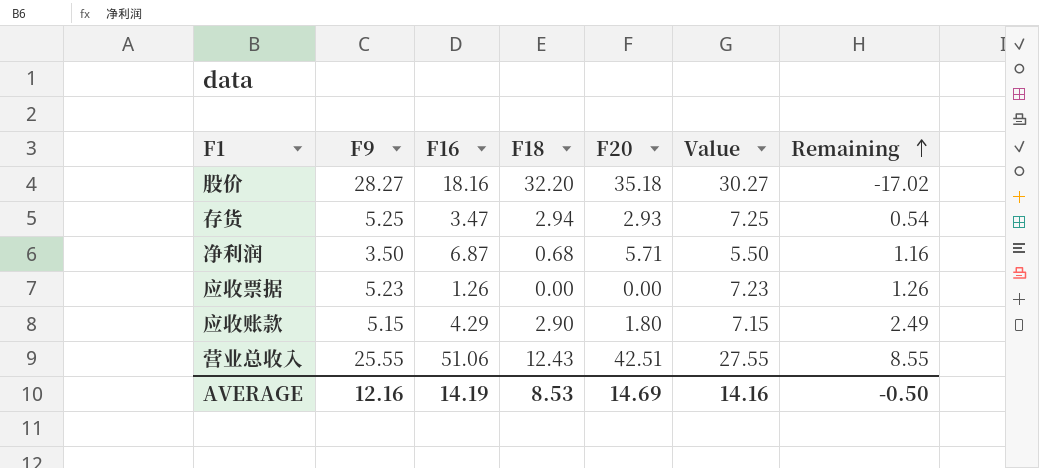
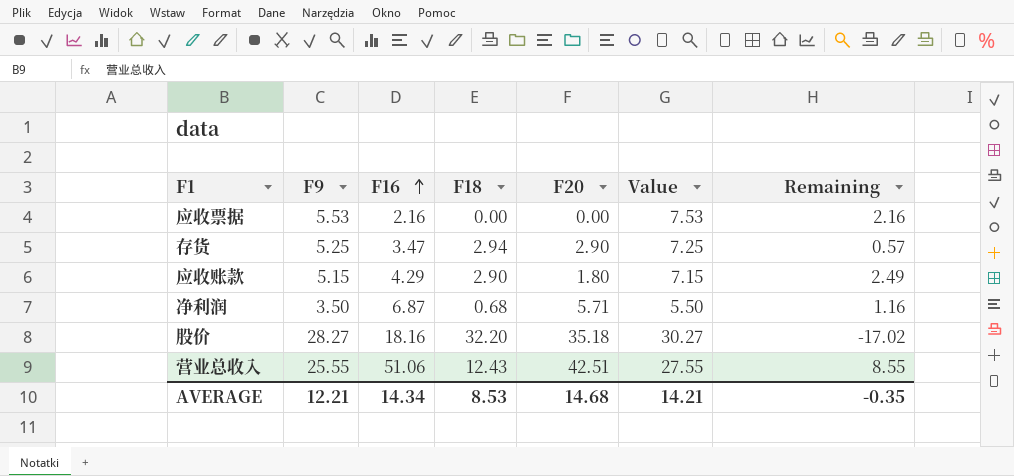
row order: Remaining ascending -> F16 ascending
应收票据 | F9: 5.23 -> 5.53
应收票据 | F16: 1.26 -> 2.16
应收票据 | Value: 7.23 -> 7.53
应收票据 | Remaining: 1.26 -> 2.16
存货 | F20: 2.93 -> 2.90
存货 | Remaining: 0.54 -> 0.57
AVERAGE | F9: 12.16 -> 12.21
AVERAGE | F16: 14.19 -> 14.34
AVERAGE | F20: 14.69 -> 14.68
AVERAGE | Value: 14.16 -> 14.21
AVERAGE | Remaining: -0.50 -> -0.35

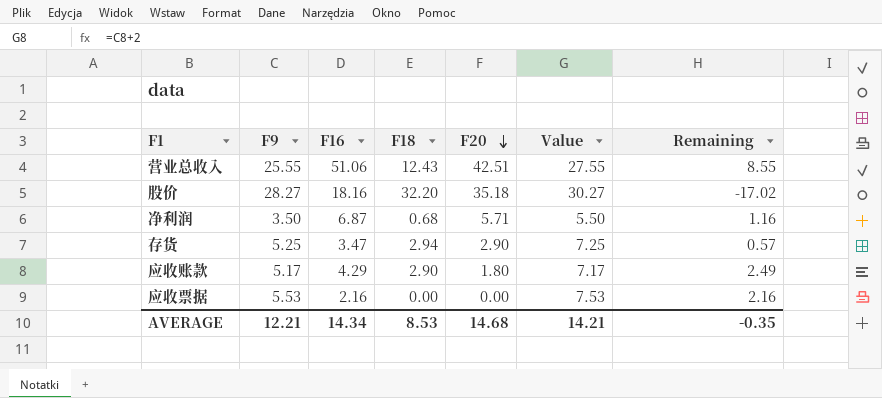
row order: F16 ascending -> F20 descending
应收账款 | F9: 5.15 -> 5.17
应收账款 | Value: 7.15 -> 7.17

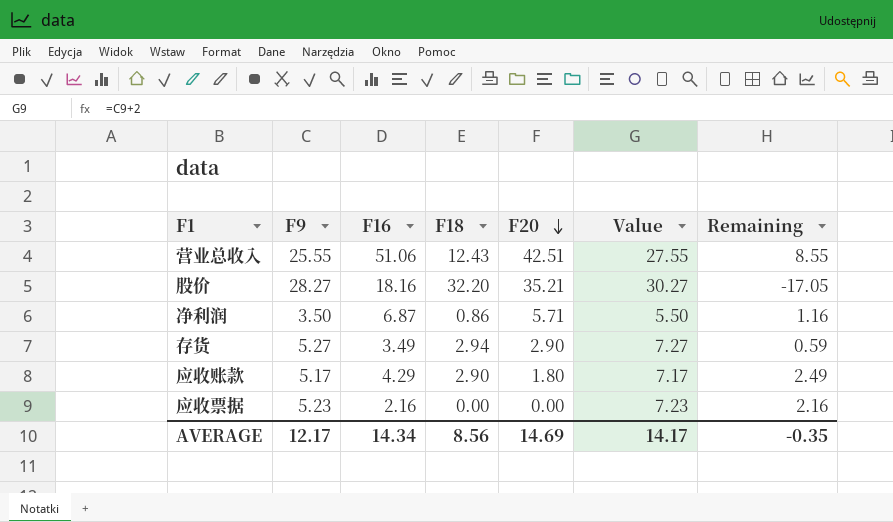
股价 | F20: 35.18 -> 35.21
股价 | Remaining: -17.02 -> -17.05
净利润 | F18: 0.68 -> 0.86
存货 | F9: 5.25 -> 5.27
存货 | F16: 3.47 -> 3.49
存货 | Value: 7.25 -> 7.27
存货 | Remaining: 0.57 -> 0.59
应收票据 | F9: 5.53 -> 5.23
应收票据 | Value: 7.53 -> 7.23
AVERAGE | F9: 12.21 -> 12.17
AVERAGE | F18: 8.53 -> 8.56
AVERAGE | F20: 14.68 -> 14.69
AVERAGE | Value: 14.21 -> 14.17

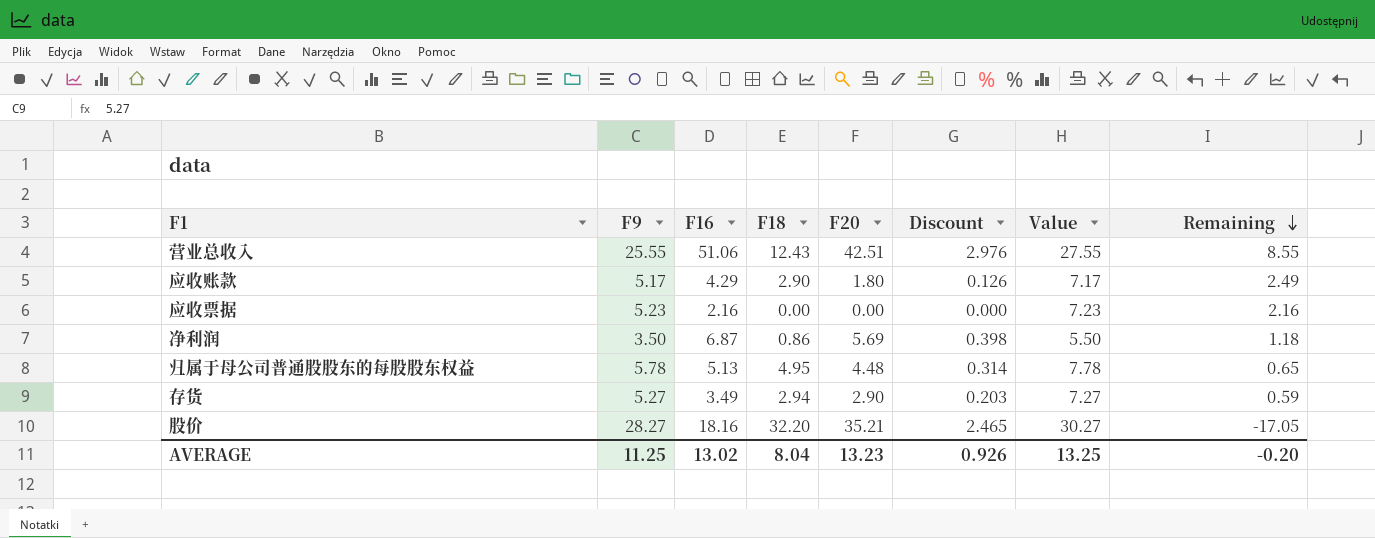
row order: F20 descending -> Remaining descending
column Discount | formula: none -> [F20] * 0.07
净利润 | F20: 5.71 -> 5.69
净利润 | Remaining: 1.16 -> 1.18
row 归属于母公司普通股股东的每股股东权益: none -> 5.78 | 5.13 | 4.95 | 4.48 | 0.314 | 7.78 | 0.65
AVERAGE | F9: 12.17 -> 11.25
AVERAGE | F16: 14.34 -> 13.02
AVERAGE | F18: 8.56 -> 8.04
AVERAGE | F20: 14.69 -> 13.23
AVERAGE | Value: 14.17 -> 13.25
AVERAGE | Remaining: -0.35 -> -0.20

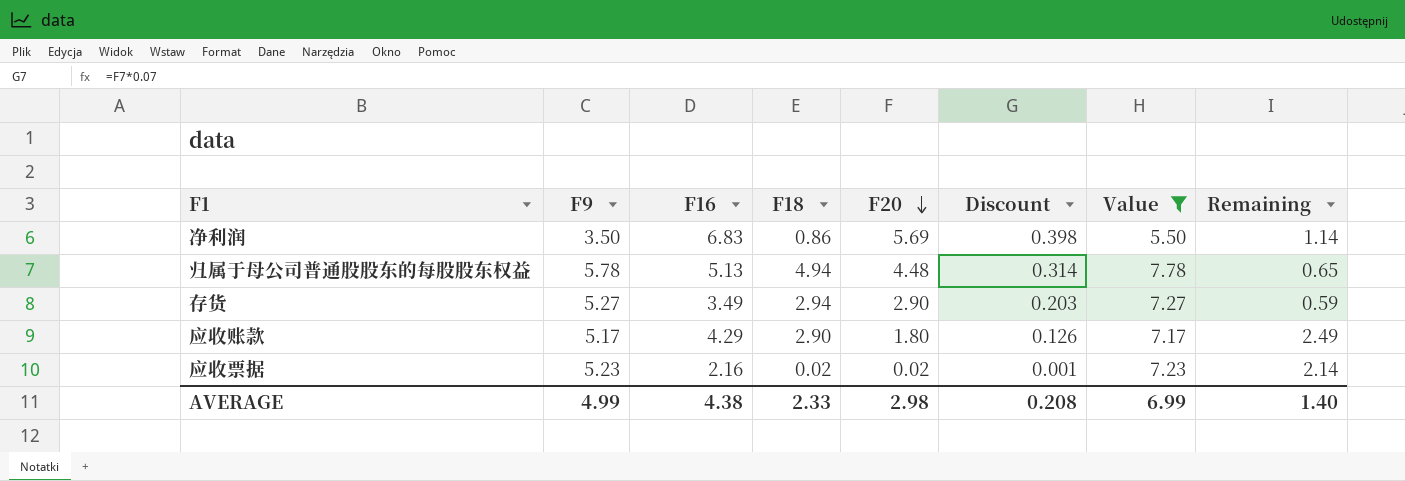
filter: none -> Value <= 7.78
row order: Remaining descending -> F20 descending
净利润 | F16: 6.87 -> 6.83
净利润 | Remaining: 1.18 -> 1.14
归属于母公司普通股股东的每股股东权益 | F18: 4.95 -> 4.94
应收票据 | F18: 0.00 -> 0.02
应收票据 | F20: 0.00 -> 0.02
应收票据 | Discount: 0.000 -> 0.001
应收票据 | Remaining: 2.16 -> 2.14
AVERAGE | F9: 11.25 -> 4.99
AVERAGE | F16: 13.02 -> 4.38
AVERAGE | F18: 8.04 -> 2.33
AVERAGE | F20: 13.23 -> 2.98
AVERAGE | Discount: 0.926 -> 0.208
AVERAGE | Value: 13.25 -> 6.99
AVERAGE | Remaining: -0.20 -> 1.40

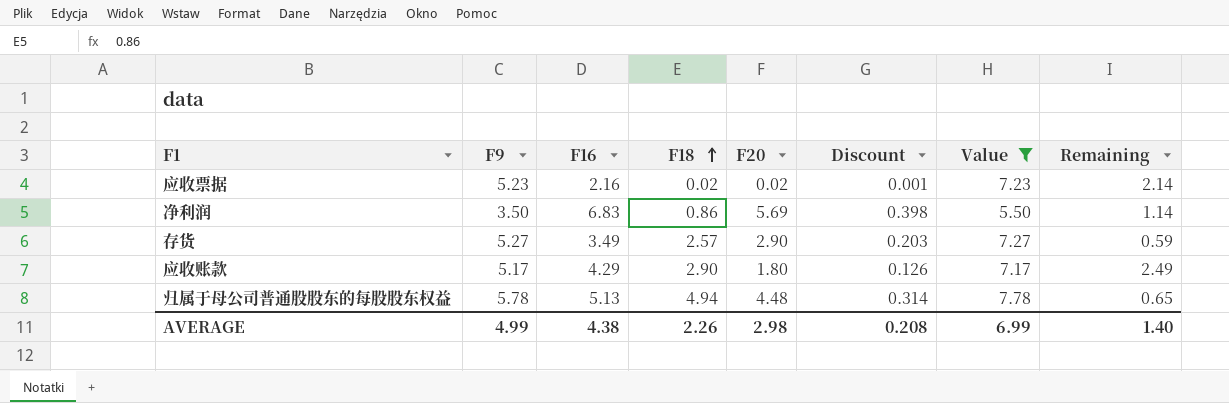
row order: F20 descending -> F18 ascending
存货 | F18: 2.94 -> 2.57
AVERAGE | F18: 2.33 -> 2.26

